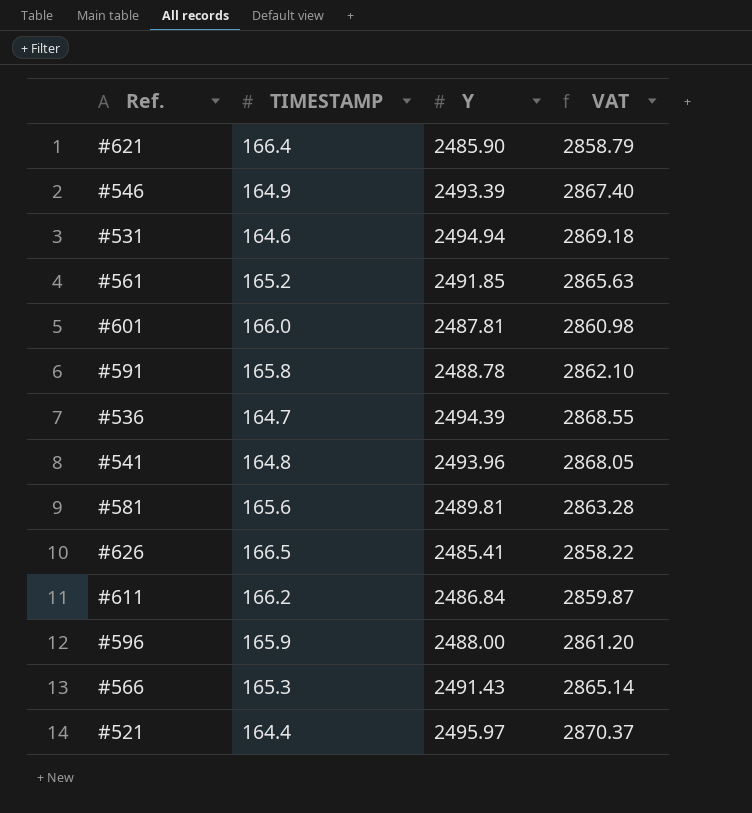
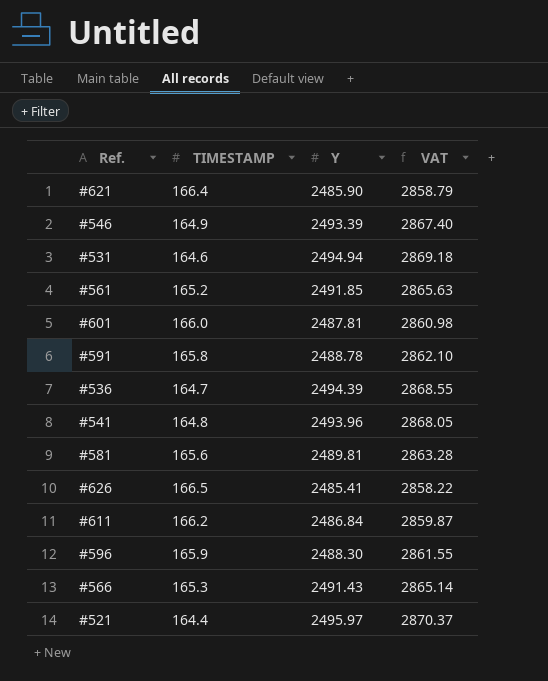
#596 | Y: 2488.00 -> 2488.30
#596 | VAT: 2861.20 -> 2861.55

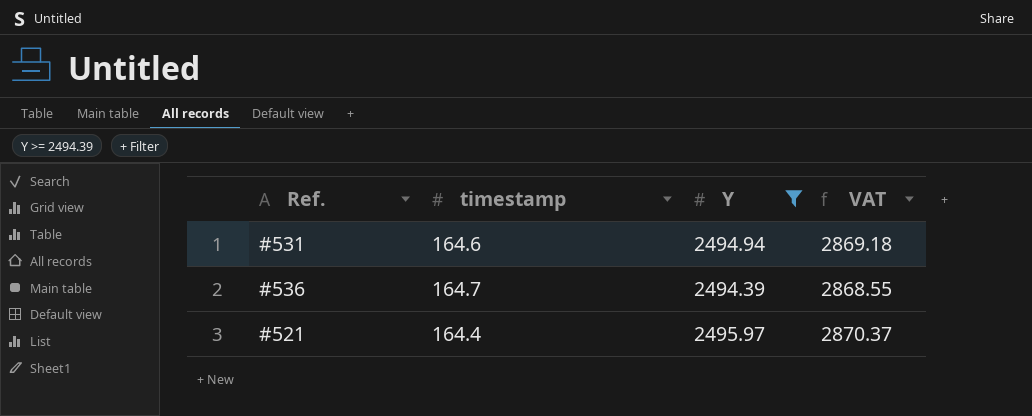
filter: none -> Y >= 2494.39
column name: TIMESTAMP -> timestamp

